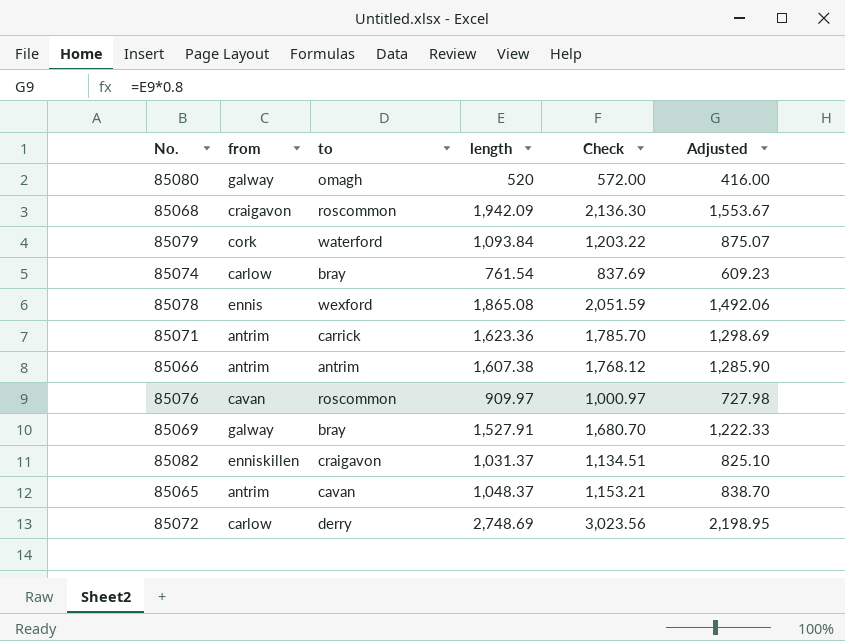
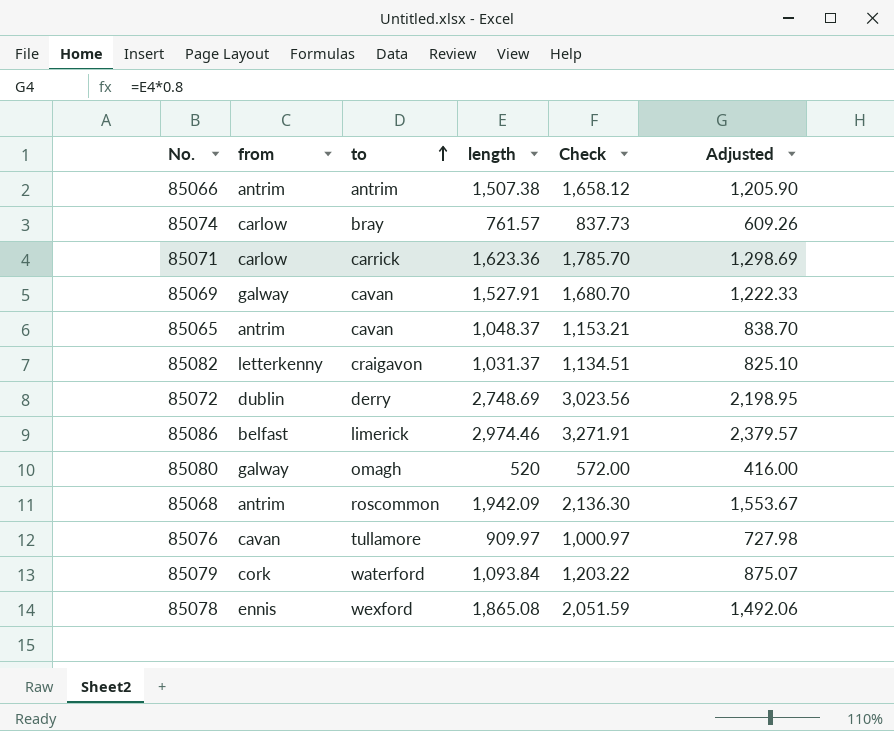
row order: none -> to ascending
85066 | length: 1,607.38 -> 1,507.38
85066 | Check: 1,768.12 -> 1,658.12
85066 | Adjusted: 1,285.90 -> 1,205.90
85074 | length: 761.54 -> 761.57
85074 | Check: 837.69 -> 837.73
85074 | Adjusted: 609.23 -> 609.26
85071 | from: antrim -> carlow
85069 | to: bray -> cavan
85082 | from: enniskillen -> letterkenny
85072 | from: carlow -> dublin
row 85086: none -> belfast | limerick | 2,974.46 | 3,271.91 | 2,379.57
85068 | from: craigavon -> antrim
85076 | to: roscommon -> tullamore

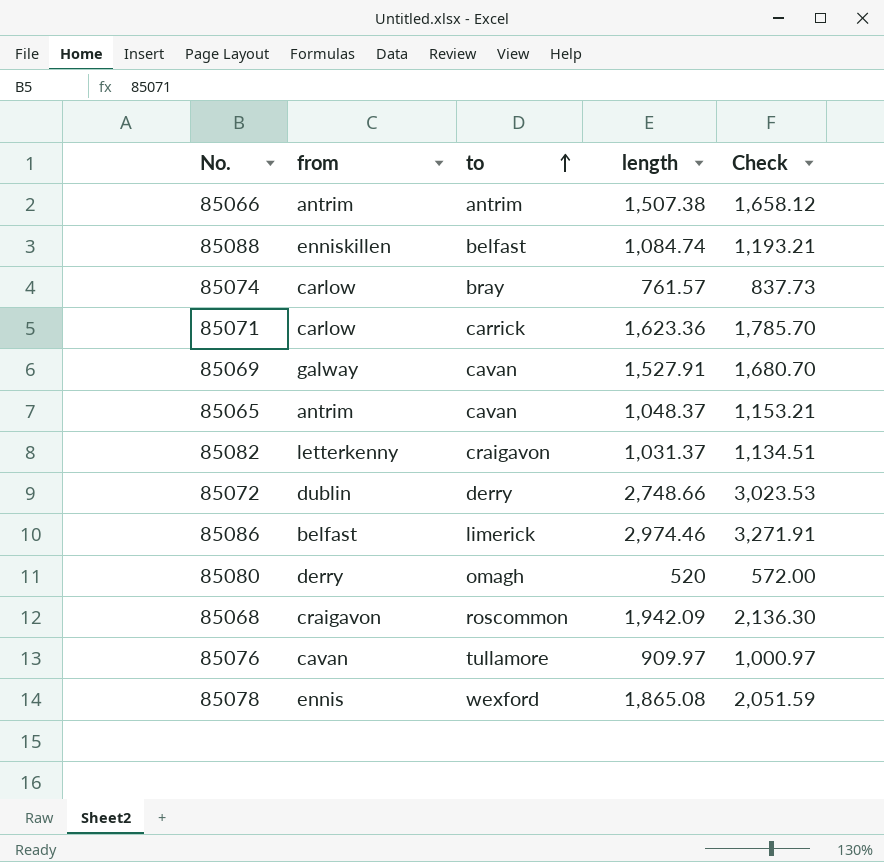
column Adjusted | formula: [length] * 0.8 -> none
row 85079: cork | waterford | 1,093.84 | 1,203.22 | 875.07 -> none
row 85088: none -> enniskillen | belfast | 1,084.74 | 1,193.21
85072 | length: 2,748.69 -> 2,748.66
85072 | Check: 3,023.56 -> 3,023.53
85080 | from: galway -> derry
85068 | from: antrim -> craigavon

